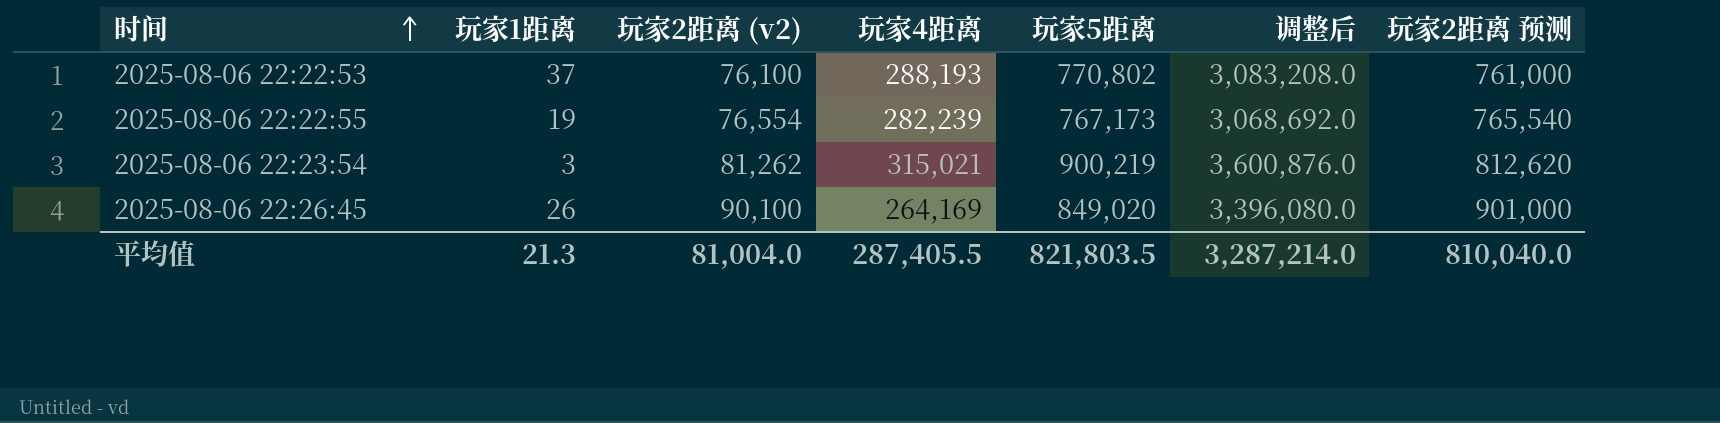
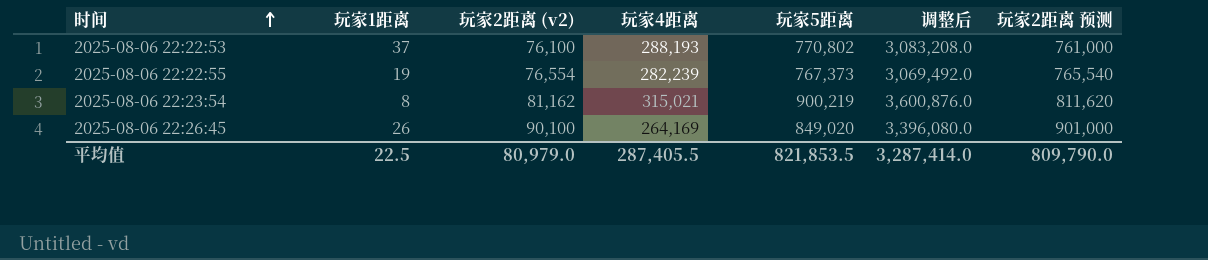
2025-08-06 22:22:55 | 玩家5距离: 767,173 -> 767,373
2025-08-06 22:22:55 | 调整后: 3,068,692.0 -> 3,069,492.0
2025-08-06 22:23:54 | 玩家1距离: 3 -> 8
2025-08-06 22:23:54 | 玩家2距离 (v2): 81,262 -> 81,162
2025-08-06 22:23:54 | 玩家2距离 预测: 812,620 -> 811,620
平均值 | 玩家1距离: 21.3 -> 22.5
平均值 | 玩家2距离 (v2): 81,004.0 -> 80,979.0
平均值 | 玩家5距离: 821,803.5 -> 821,853.5
平均值 | 调整后: 3,287,214.0 -> 3,287,414.0
平均值 | 玩家2距离 预测: 810,040.0 -> 809,790.0

